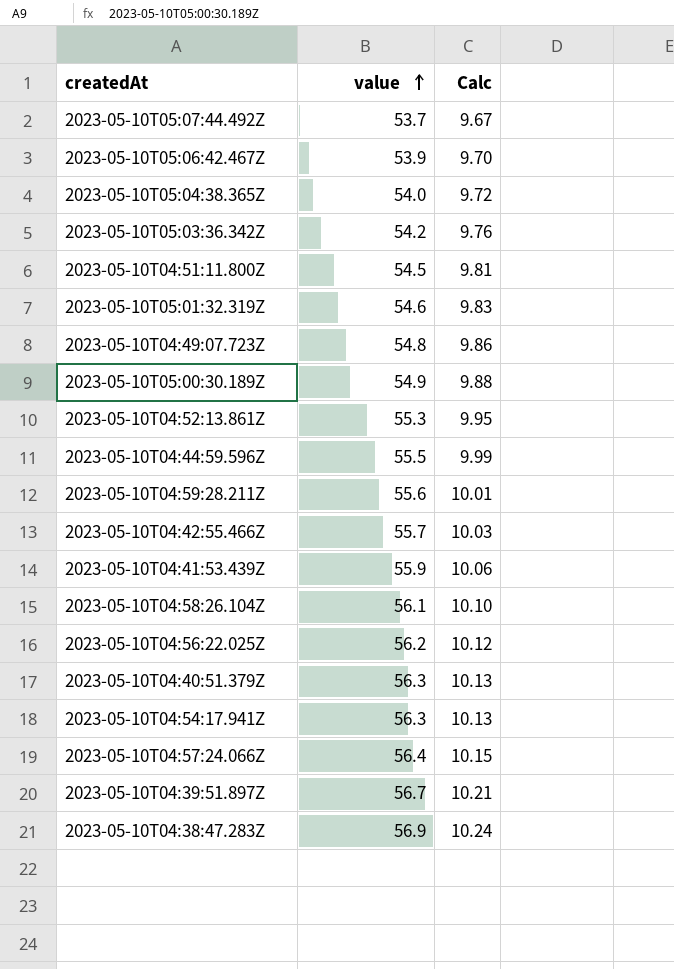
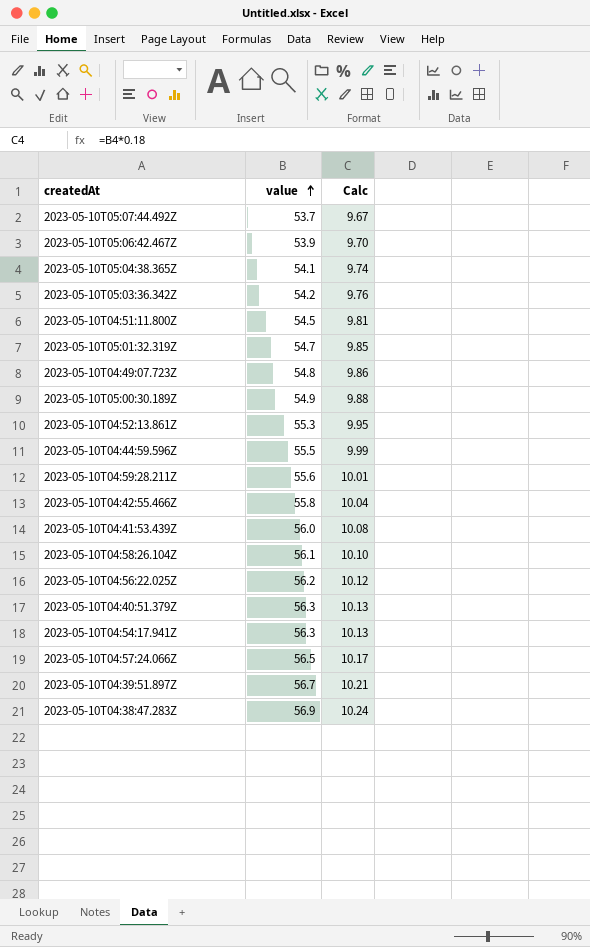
2023-05-10T05:04:38.365Z | value: 54.0 -> 54.1
2023-05-10T05:04:38.365Z | Calc: 9.72 -> 9.74
2023-05-10T05:01:32.319Z | value: 54.6 -> 54.7
2023-05-10T05:01:32.319Z | Calc: 9.83 -> 9.85
2023-05-10T04:42:55.466Z | value: 55.7 -> 55.8
2023-05-10T04:42:55.466Z | Calc: 10.03 -> 10.04
2023-05-10T04:41:53.439Z | value: 55.9 -> 56.0
2023-05-10T04:41:53.439Z | Calc: 10.06 -> 10.08
2023-05-10T04:57:24.066Z | value: 56.4 -> 56.5
2023-05-10T04:57:24.066Z | Calc: 10.15 -> 10.17

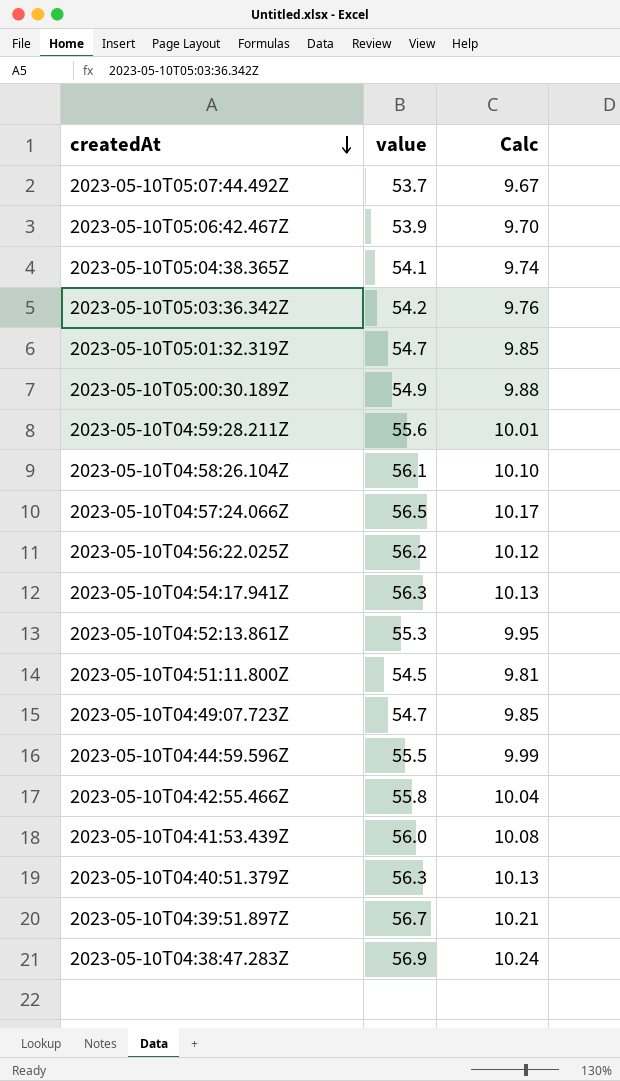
row order: value ascending -> createdAt descending
2023-05-10T04:49:07.723Z | value: 54.8 -> 54.7
2023-05-10T04:49:07.723Z | Calc: 9.86 -> 9.85

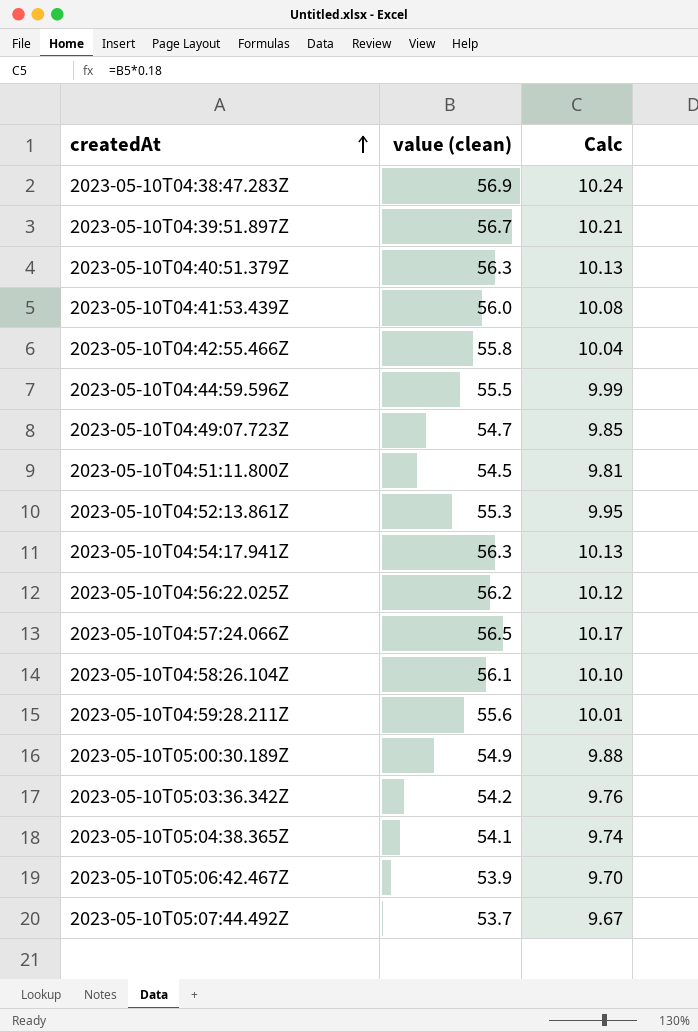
row order: createdAt descending -> createdAt ascending
column name: value -> value (clean)
row 2023-05-10T05:01:32.319Z: 54.7 | 9.85 -> none

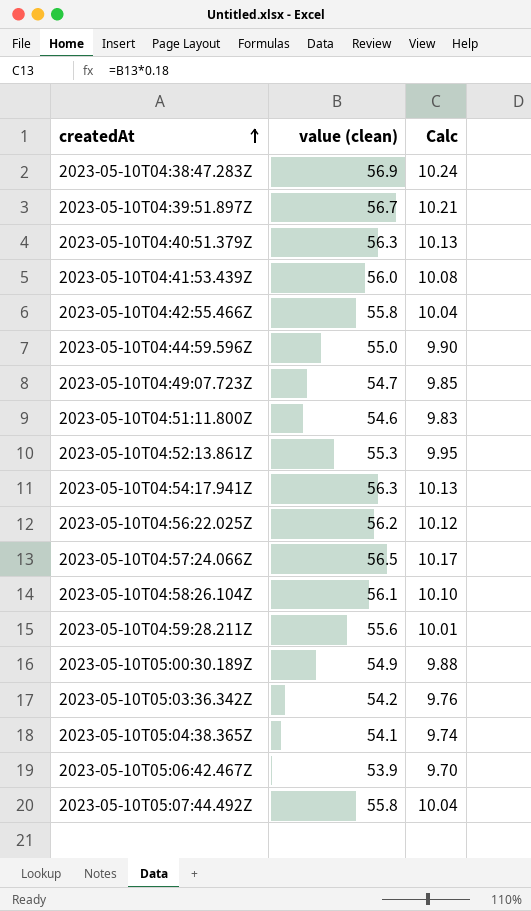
2023-05-10T04:44:59.596Z | value (clean): 55.5 -> 55.0
2023-05-10T04:44:59.596Z | Calc: 9.99 -> 9.90
2023-05-10T04:51:11.800Z | value (clean): 54.5 -> 54.6
2023-05-10T04:51:11.800Z | Calc: 9.81 -> 9.83
2023-05-10T05:07:44.492Z | value (clean): 53.7 -> 55.8
2023-05-10T05:07:44.492Z | Calc: 9.67 -> 10.04

